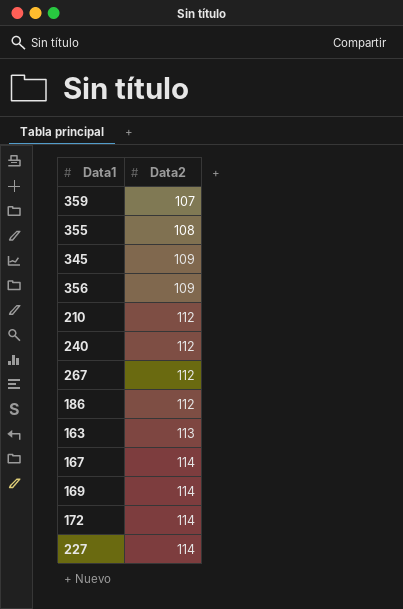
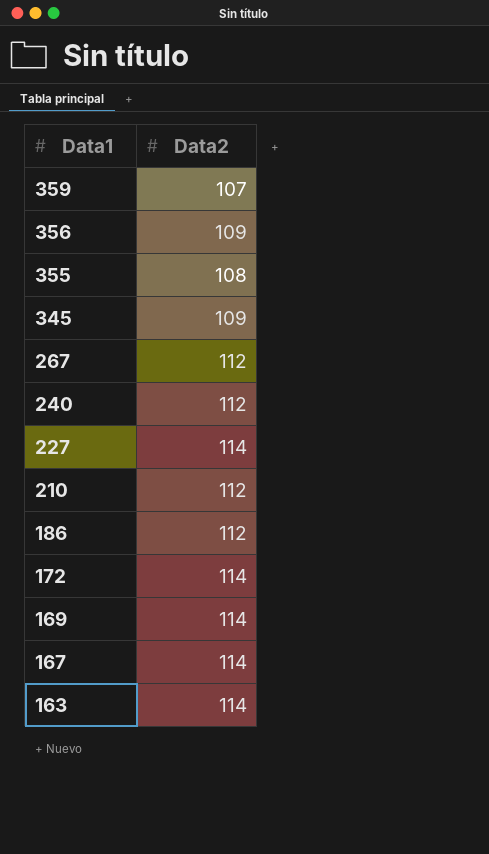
row order: Data2 ascending -> Data1 descending
163 | Data2: 113 -> 114

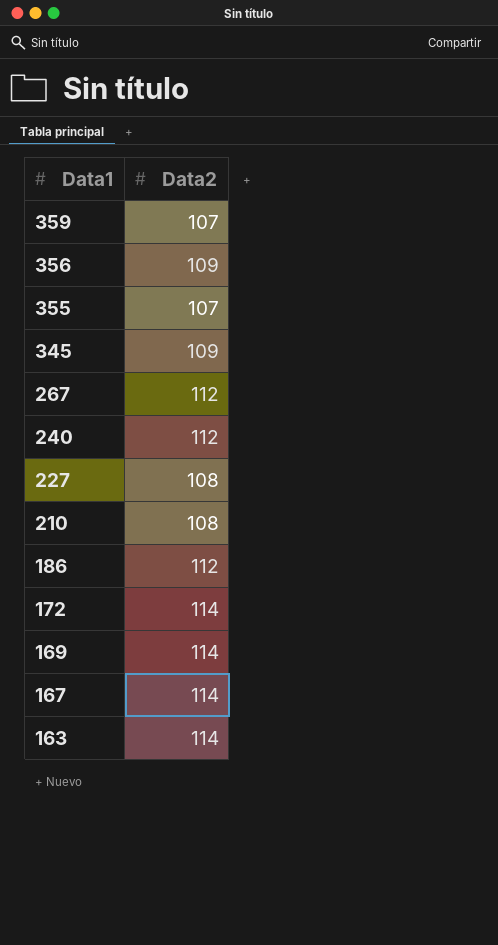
355 | Data2: 108 -> 107
227 | Data2: 114 -> 108
210 | Data2: 112 -> 108

